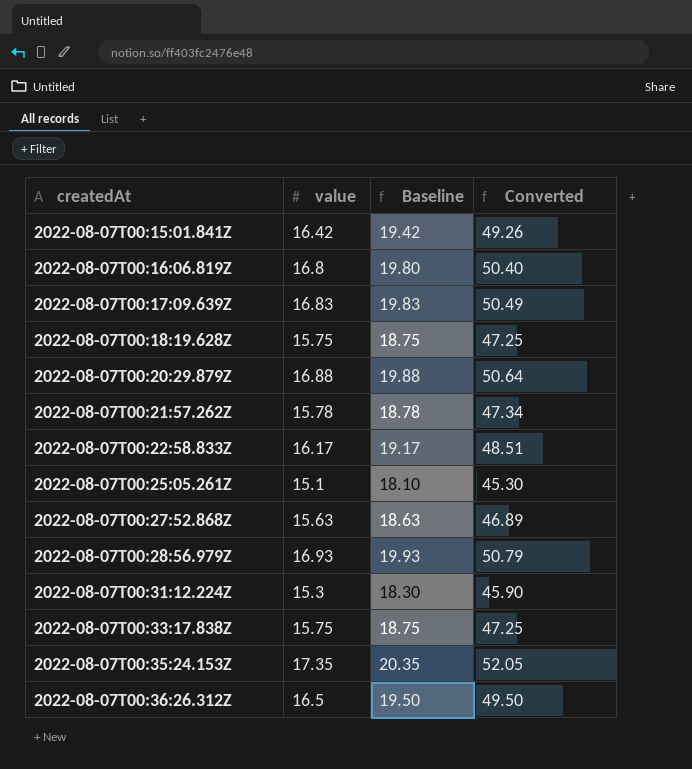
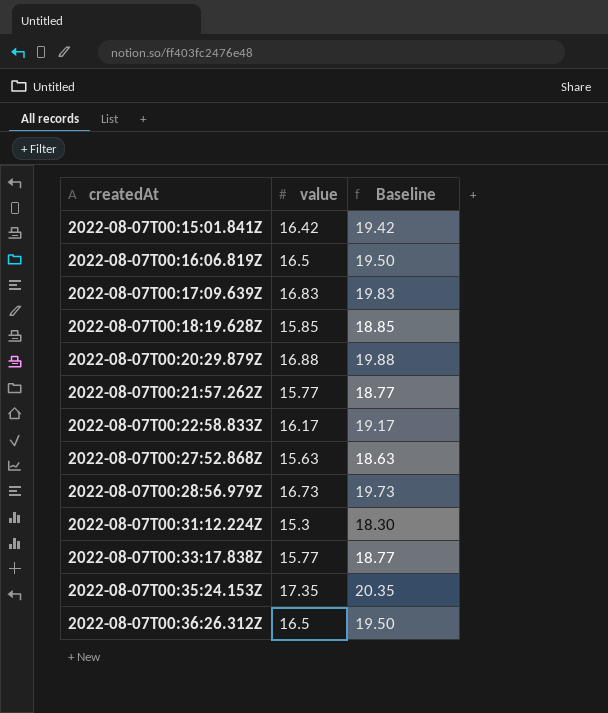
column Converted | formula: [value] * 3 -> none
row 2022-08-07T00:25:05.261Z: 15.1 | 18.10 | 45.30 -> none
2022-08-07T00:16:06.819Z | value: 16.8 -> 16.5
2022-08-07T00:16:06.819Z | Baseline: 19.80 -> 19.50
2022-08-07T00:18:19.628Z | value: 15.75 -> 15.85
2022-08-07T00:18:19.628Z | Baseline: 18.75 -> 18.85
2022-08-07T00:21:57.262Z | value: 15.78 -> 15.77
2022-08-07T00:21:57.262Z | Baseline: 18.78 -> 18.77
2022-08-07T00:28:56.979Z | value: 16.93 -> 16.73
2022-08-07T00:28:56.979Z | Baseline: 19.93 -> 19.73
2022-08-07T00:33:17.838Z | value: 15.75 -> 15.77
2022-08-07T00:33:17.838Z | Baseline: 18.75 -> 18.77

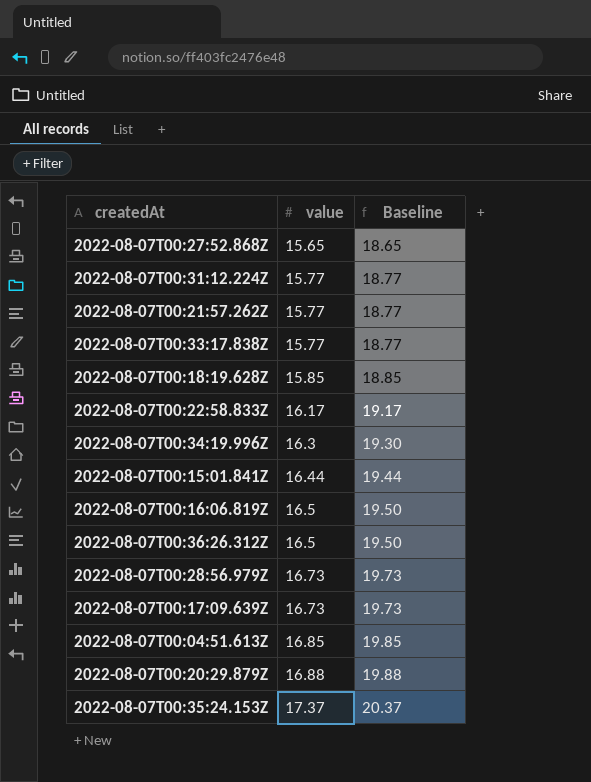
row order: createdAt ascending -> value ascending
2022-08-07T00:27:52.868Z | value: 15.63 -> 15.65
2022-08-07T00:27:52.868Z | Baseline: 18.63 -> 18.65
2022-08-07T00:31:12.224Z | value: 15.3 -> 15.77
2022-08-07T00:31:12.224Z | Baseline: 18.30 -> 18.77
row 2022-08-07T00:34:19.996Z: none -> 16.3 | 19.30
2022-08-07T00:15:01.841Z | value: 16.42 -> 16.44
2022-08-07T00:15:01.841Z | Baseline: 19.42 -> 19.44
2022-08-07T00:17:09.639Z | value: 16.83 -> 16.73
2022-08-07T00:17:09.639Z | Baseline: 19.83 -> 19.73
row 2022-08-07T00:04:51.613Z: none -> 16.85 | 19.85
2022-08-07T00:35:24.153Z | value: 17.35 -> 17.37
2022-08-07T00:35:24.153Z | Baseline: 20.35 -> 20.37

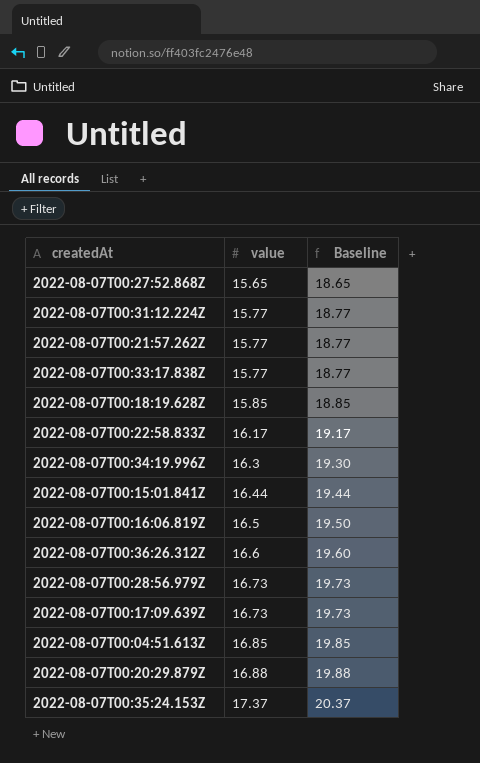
2022-08-07T00:36:26.312Z | value: 16.5 -> 16.6
2022-08-07T00:36:26.312Z | Baseline: 19.50 -> 19.60

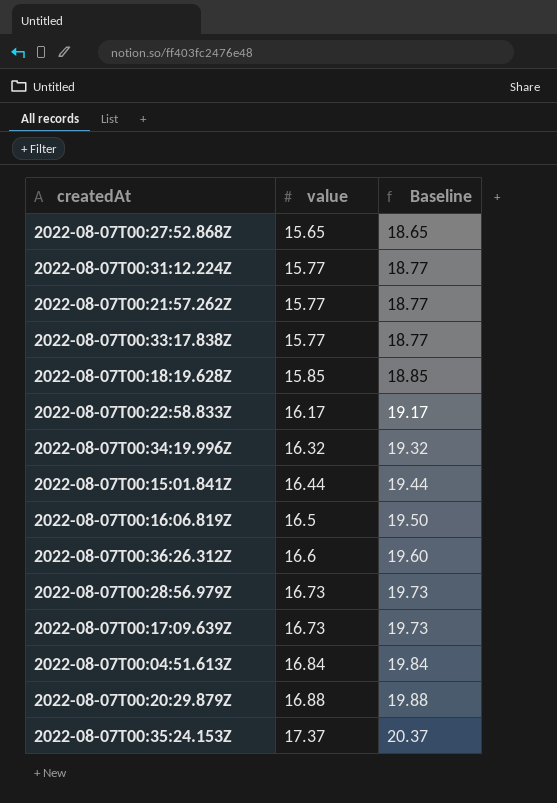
2022-08-07T00:34:19.996Z | value: 16.3 -> 16.32
2022-08-07T00:34:19.996Z | Baseline: 19.30 -> 19.32
2022-08-07T00:04:51.613Z | value: 16.85 -> 16.84
2022-08-07T00:04:51.613Z | Baseline: 19.85 -> 19.84

